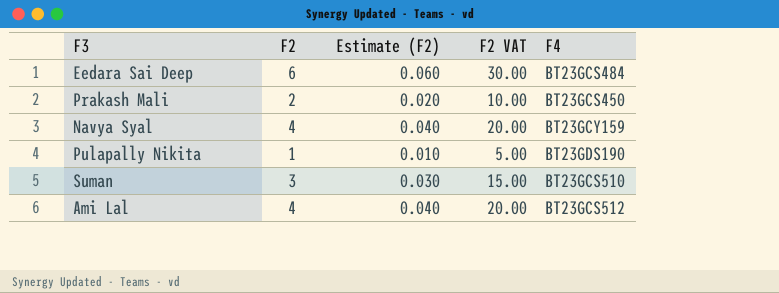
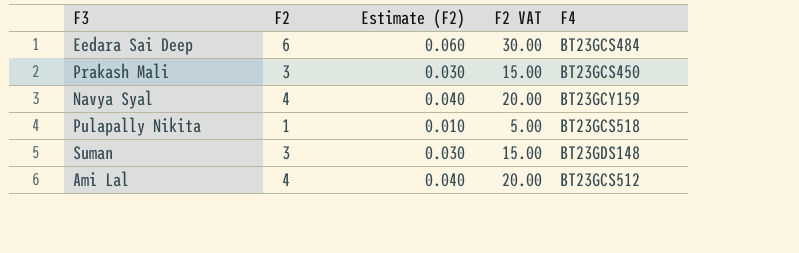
Prakash Mali | F2: 2 -> 3
Prakash Mali | Estimate (F2): 0.020 -> 0.030
Prakash Mali | F2 VAT: 10.00 -> 15.00
Pulapally Nikita | F4: BT23GDS190 -> BT23GCS518
Suman | F4: BT23GCS510 -> BT23GDS148

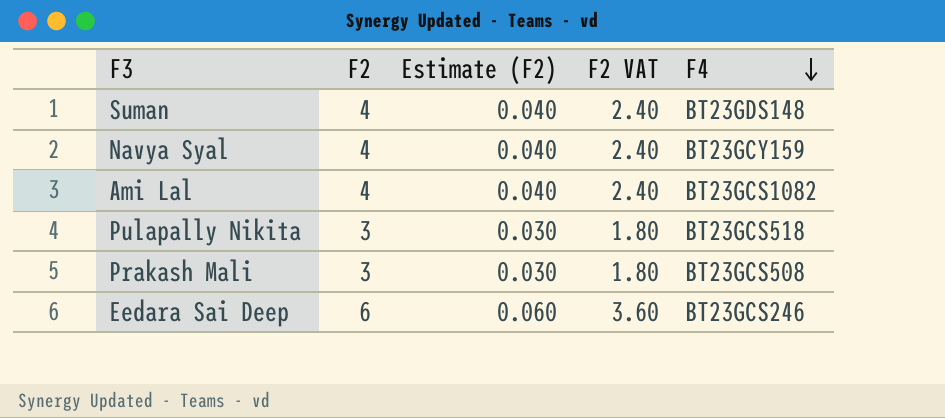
row order: none -> F4 descending
column F2 VAT | formula: [F2] * 5 -> [F2] * 0.6
Suman | F2: 3 -> 4
Suman | Estimate (F2): 0.030 -> 0.040
Ami Lal | F4: BT23GCS512 -> BT23GCS1082
Pulapally Nikita | F2: 1 -> 3
Pulapally Nikita | Estimate (F2): 0.010 -> 0.030
Prakash Mali | F4: BT23GCS450 -> BT23GCS508
Eedara Sai Deep | F4: BT23GCS484 -> BT23GCS246

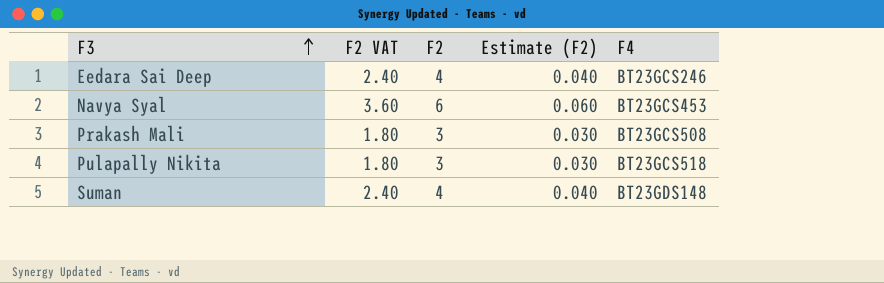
row order: F4 descending -> F3 ascending
column F2 VAT | position: 4 -> 2
row Ami Lal: 4 | 0.040 | 2.40 | BT23GCS1082 -> none
Eedara Sai Deep | F2 VAT: 3.60 -> 2.40
Eedara Sai Deep | F2: 6 -> 4
Eedara Sai Deep | Estimate (F2): 0.060 -> 0.040
Navya Syal | F2 VAT: 2.40 -> 3.60
Navya Syal | F2: 4 -> 6
Navya Syal | Estimate (F2): 0.040 -> 0.060
Navya Syal | F4: BT23GCY159 -> BT23GCS453

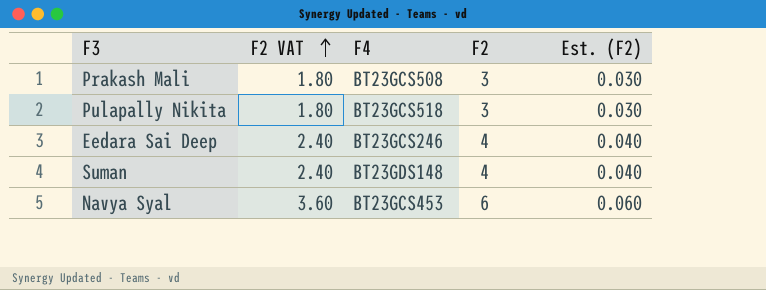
row order: F3 ascending -> F2 VAT ascending
column F4 | position: 5 -> 3
column name: Estimate (F2) -> Est. (F2)

